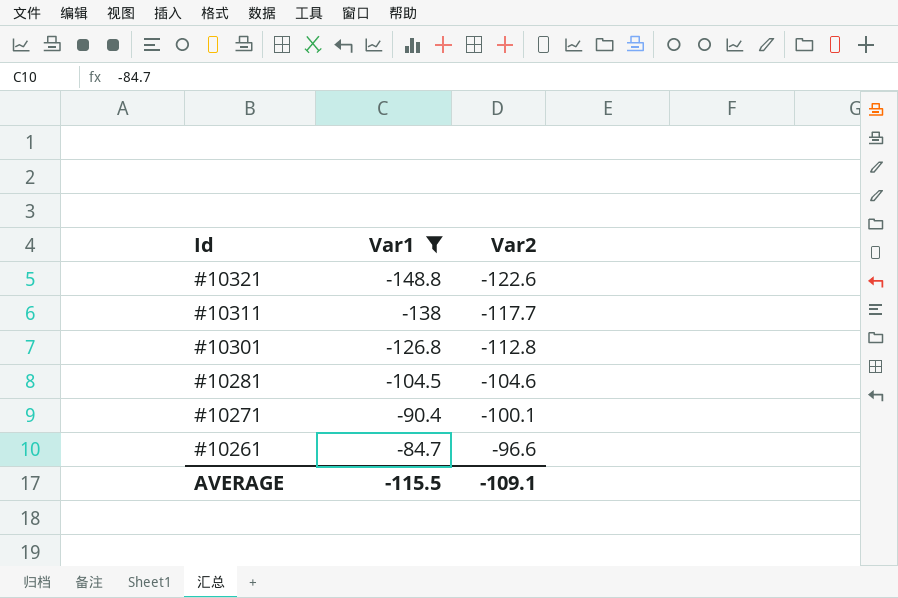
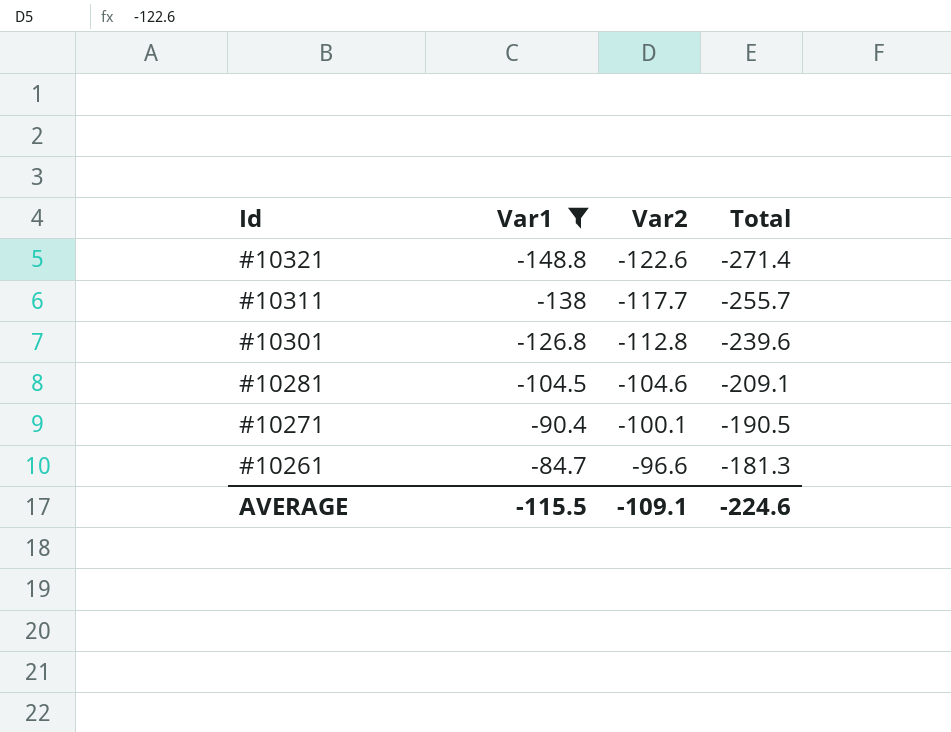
column Total | formula: none -> [Var1] + [Var2]

